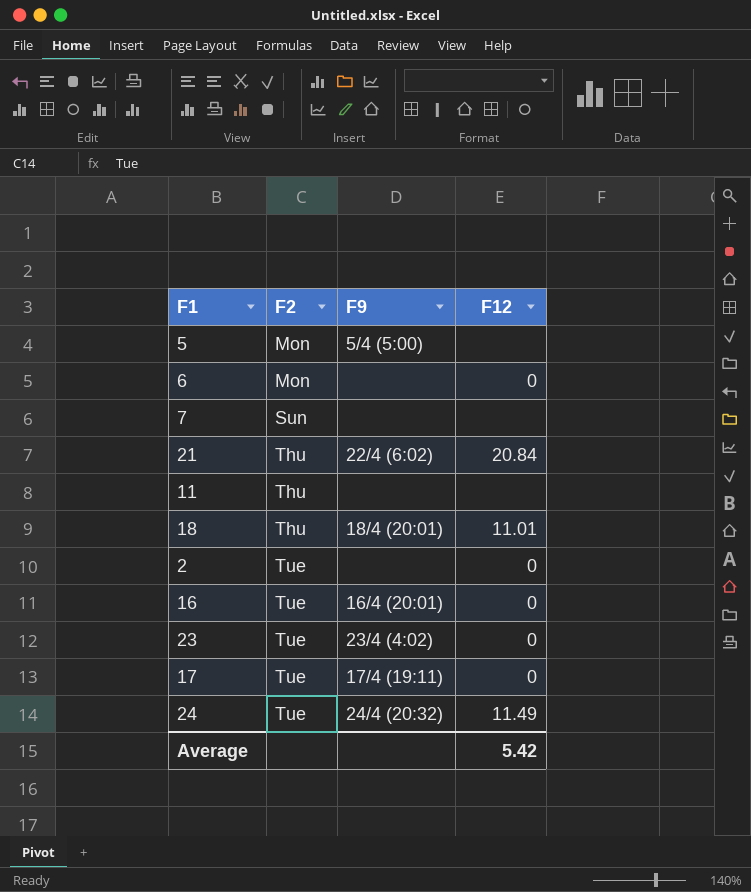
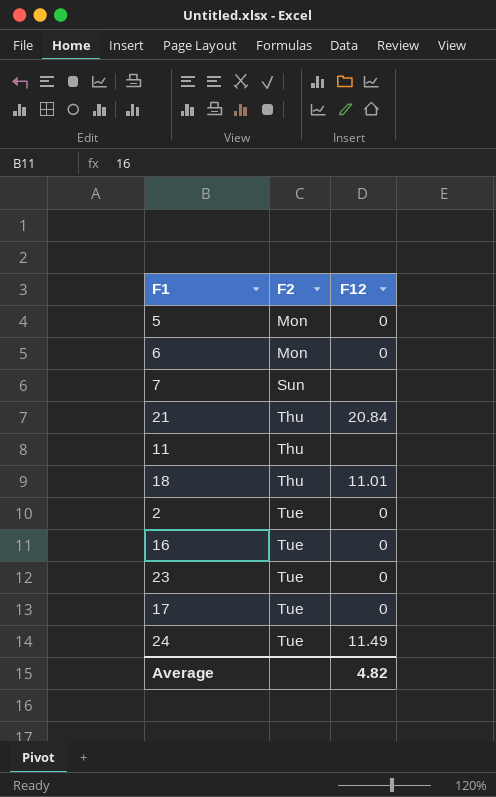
column F9 | position: 3 -> none
5 | F12: none -> 0
Average | F12: 5.42 -> 4.82

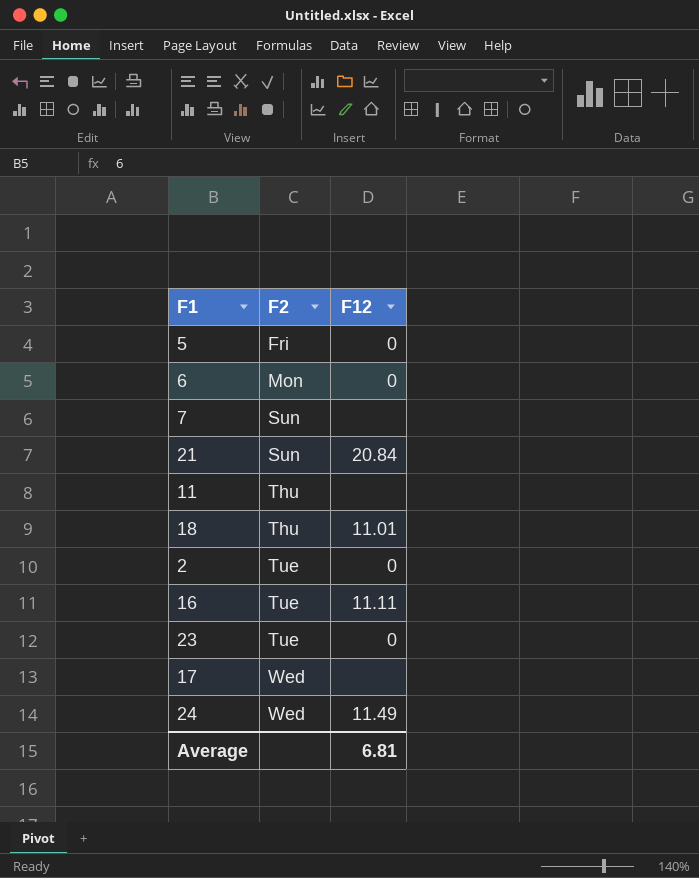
5 | F2: Mon -> Fri
21 | F2: Thu -> Sun
16 | F12: 0 -> 11.11
17 | F2: Tue -> Wed
17 | F12: 0 -> none
24 | F2: Tue -> Wed
Average | F12: 4.82 -> 6.81

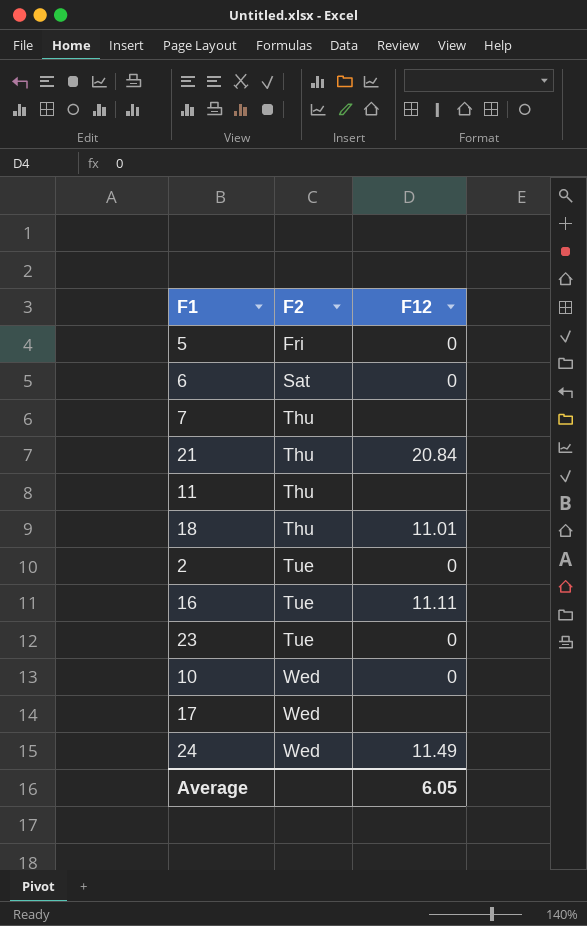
6 | F2: Mon -> Sat
7 | F2: Sun -> Thu
21 | F2: Sun -> Thu
row 10: none -> Wed | 0
Average | F12: 6.81 -> 6.05

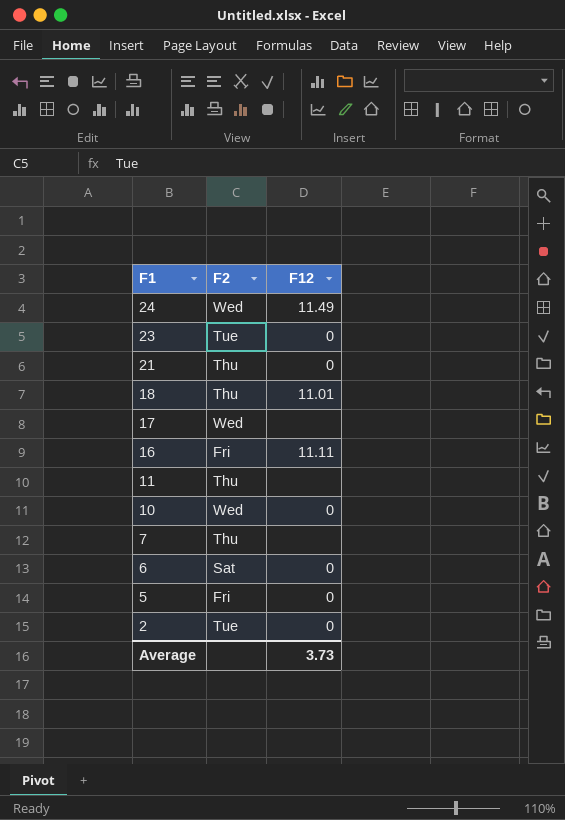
row order: F2 ascending -> F1 descending
21 | F12: 20.84 -> 0
16 | F2: Tue -> Fri
Average | F12: 6.05 -> 3.73

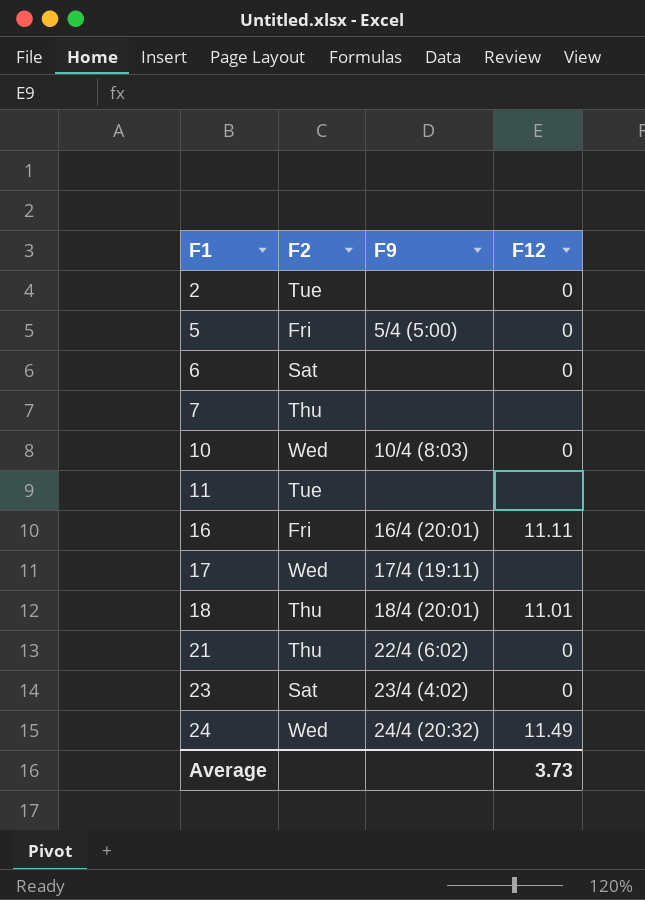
row order: F1 descending -> F1 ascending
column F9 | position: none -> 3
11 | F2: Thu -> Tue
23 | F2: Tue -> Sat

